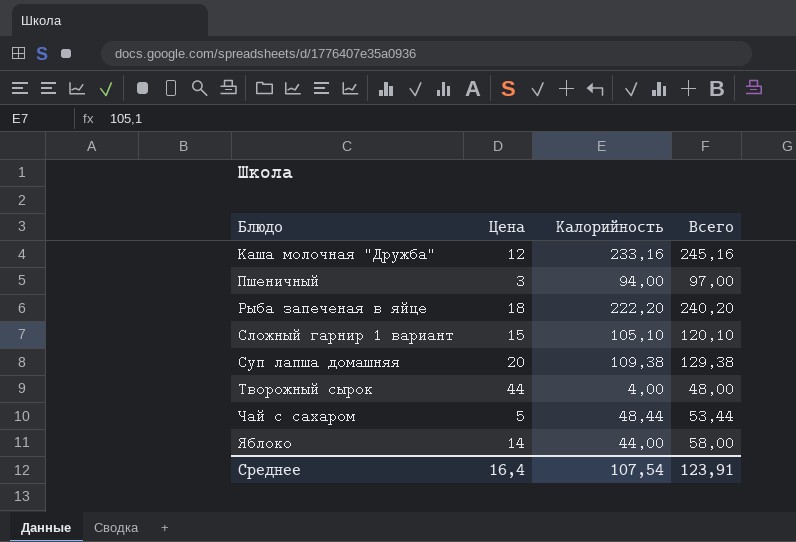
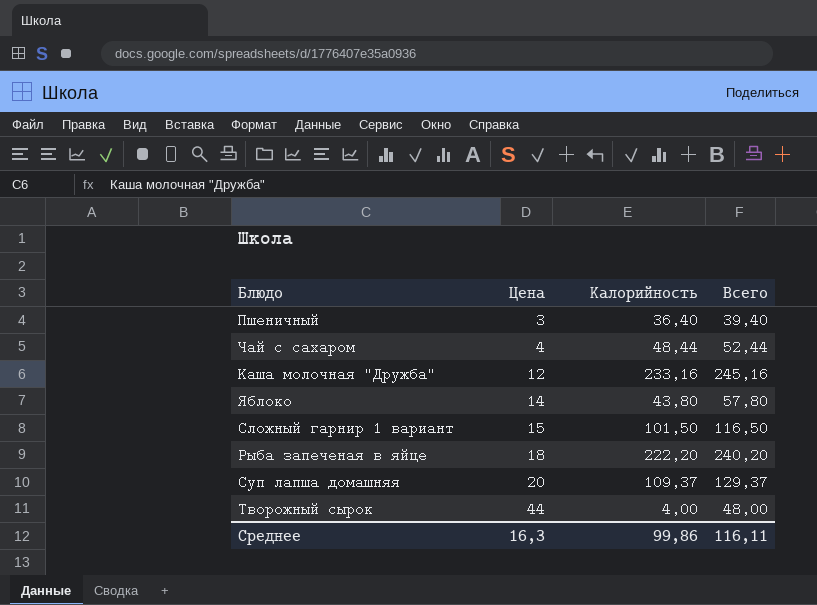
row order: Блюдо ascending -> Цена ascending
Пшеничный | Калорийность: 94,00 -> 36,40
Пшеничный | Всего: 97,00 -> 39,40
Чай с сахаром | Цена: 5 -> 4
Чай с сахаром | Всего: 53,44 -> 52,44
Яблоко | Калорийность: 44,00 -> 43,80
Яблоко | Всего: 58,00 -> 57,80
Сложный гарнир 1 вариант | Калорийность: 105,10 -> 101,50
Сложный гарнир 1 вариант | Всего: 120,10 -> 116,50
Суп лапша домашняя | Калорийность: 109,38 -> 109,37
Суп лапша домашняя | Всего: 129,38 -> 129,37
Среднее | Цена: 16,4 -> 16,3
Среднее | Калорийность: 107,54 -> 99,86
Среднее | Всего: 123,91 -> 116,11

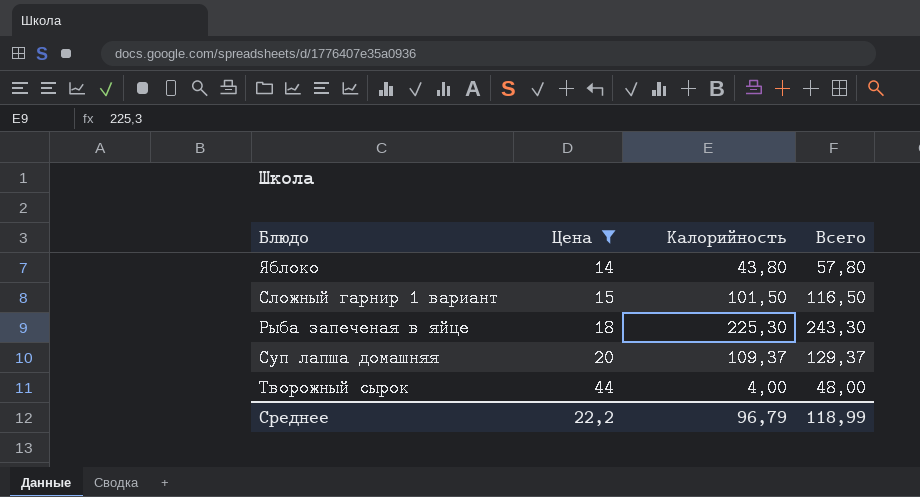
filter: none -> Цена >= 14
Рыба запеченая в яйце | Калорийность: 222,20 -> 225,30
Рыба запеченая в яйце | Всего: 240,20 -> 243,30
Среднее | Цена: 16,3 -> 22,2
Среднее | Калорийность: 99,86 -> 96,79
Среднее | Всего: 116,11 -> 118,99

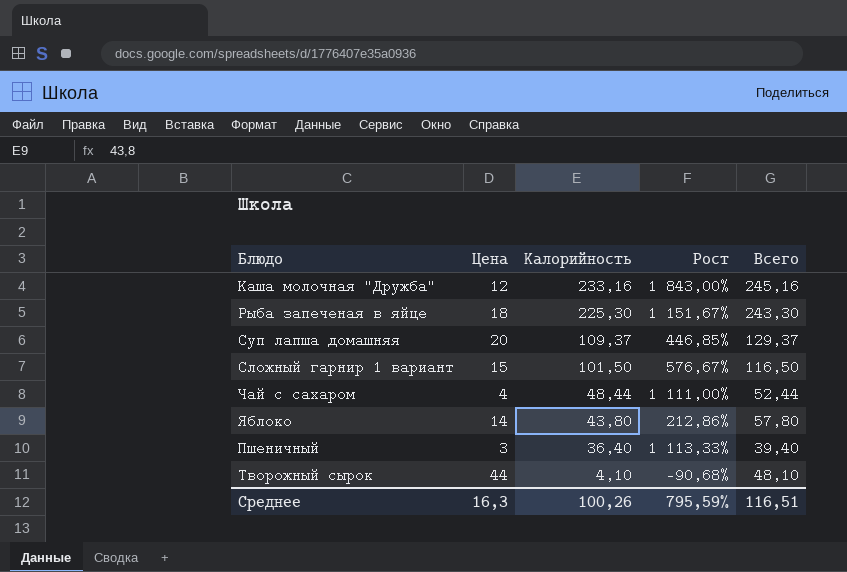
filter: Цена >= 14 -> none
row order: Цена ascending -> Калорийность descending
column Рост | formula: none -> ([Калорийность] - [Цена]) / [Цена]
Творожный сырок | Калорийность: 4,00 -> 4,10
Творожный сырок | Всего: 48,00 -> 48,10
Среднее | Цена: 22,2 -> 16,3
Среднее | Калорийность: 96,79 -> 100,26
Среднее | Всего: 118,99 -> 116,51

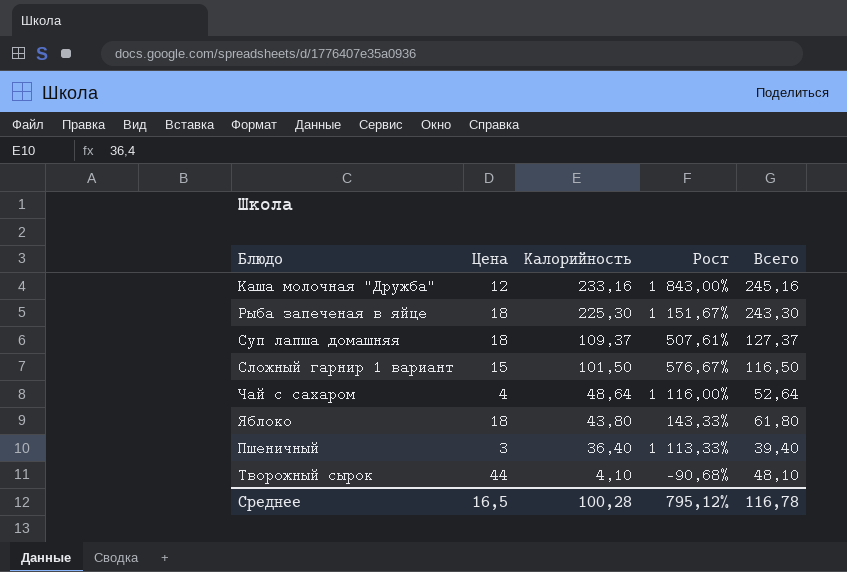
Суп лапша домашняя | Цена: 20 -> 18
Суп лапша домашняя | Рост: 446,85% -> 507,61%
Суп лапша домашняя | Всего: 129,37 -> 127,37
Чай с сахаром | Калорийность: 48,44 -> 48,64
Чай с сахаром | Рост: 1 111,00% -> 1 116,00%
Чай с сахаром | Всего: 52,44 -> 52,64
Яблоко | Цена: 14 -> 18
Яблоко | Рост: 212,86% -> 143,33%
Яблоко | Всего: 57,80 -> 61,80
Среднее | Цена: 16,3 -> 16,5
Среднее | Калорийность: 100,26 -> 100,28
Среднее | Рост: 795,59% -> 795,12%
Среднее | Всего: 116,51 -> 116,78

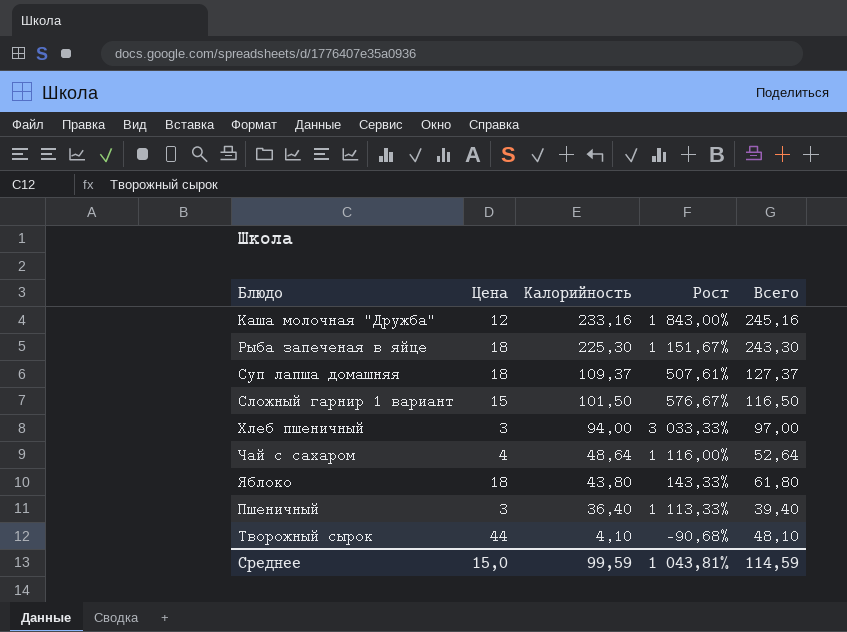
row Хлеб пшеничный: none -> 3 | 94,00 | 3 033,33% | 97,00
Среднее | Цена: 16,5 -> 15,0
Среднее | Калорийность: 100,28 -> 99,59
Среднее | Рост: 795,12% -> 1 043,81%
Среднее | Всего: 116,78 -> 114,59

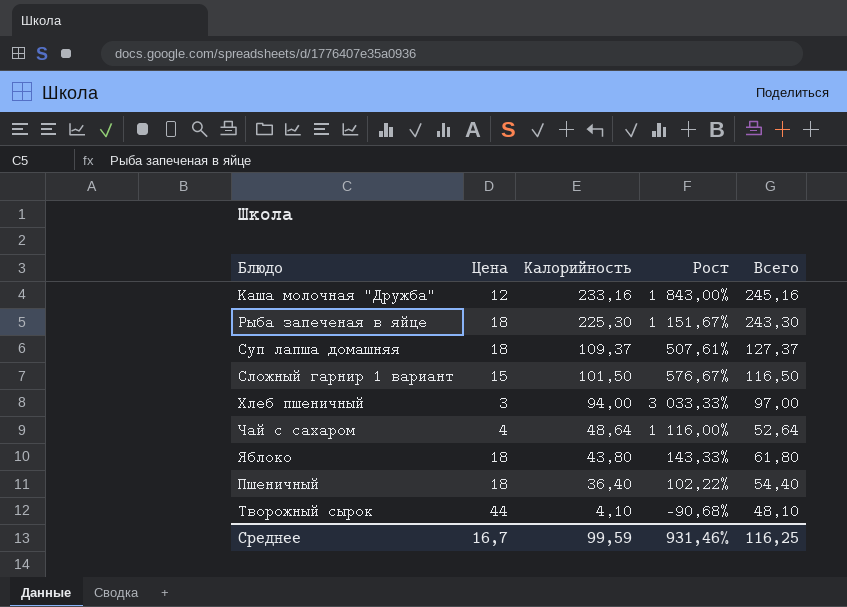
Пшеничный | Цена: 3 -> 18
Пшеничный | Рост: 1 113,33% -> 102,22%
Пшеничный | Всего: 39,40 -> 54,40
Среднее | Цена: 15,0 -> 16,7
Среднее | Рост: 1 043,81% -> 931,46%
Среднее | Всего: 114,59 -> 116,25

